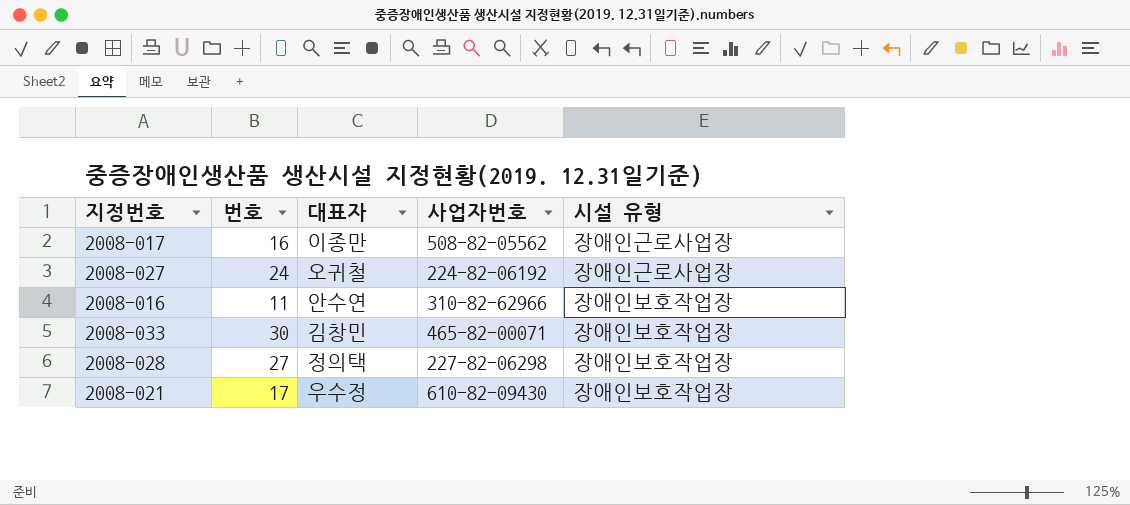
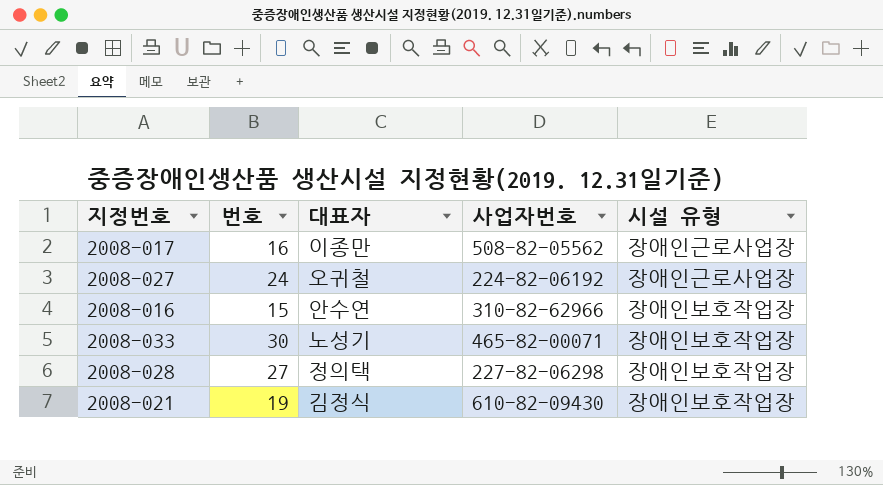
2008-016 | 번호: 11 -> 15
2008-033 | 대표자: 김창민 -> 노성기
2008-021 | 번호: 17 -> 19
2008-021 | 대표자: 우수정 -> 김정식

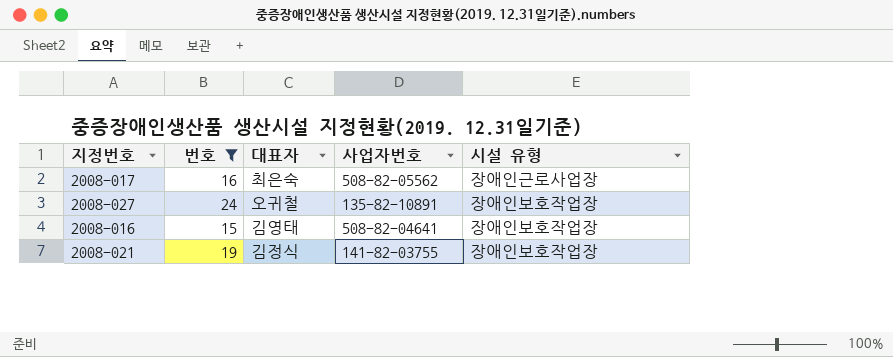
filter: none -> 번호 <= 24
2008-017 | 대표자: 이종만 -> 최은숙
2008-027 | 사업자번호: 224-82-06192 -> 135-82-10891
2008-027 | 시설 유형: 장애인근로사업장 -> 장애인보호작업장
2008-016 | 대표자: 안수연 -> 김영태
2008-016 | 사업자번호: 310-82-62966 -> 508-82-04641
2008-021 | 사업자번호: 610-82-09430 -> 141-82-03755

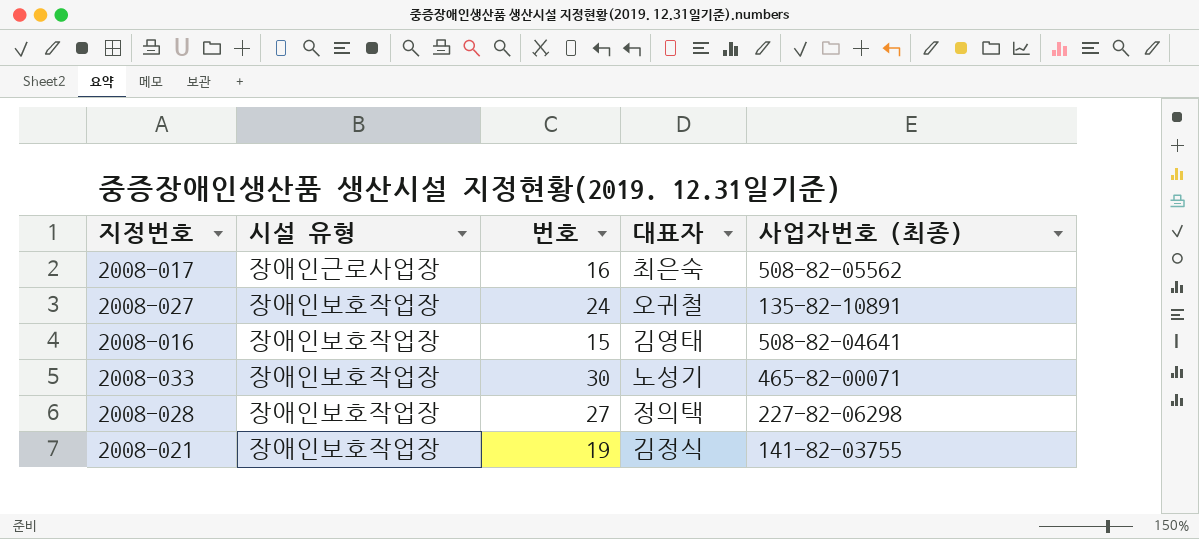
filter: 번호 <= 24 -> none
column 시설 유형 | position: 5 -> 2
column name: 사업자번호 -> 사업자번호 (최종)

